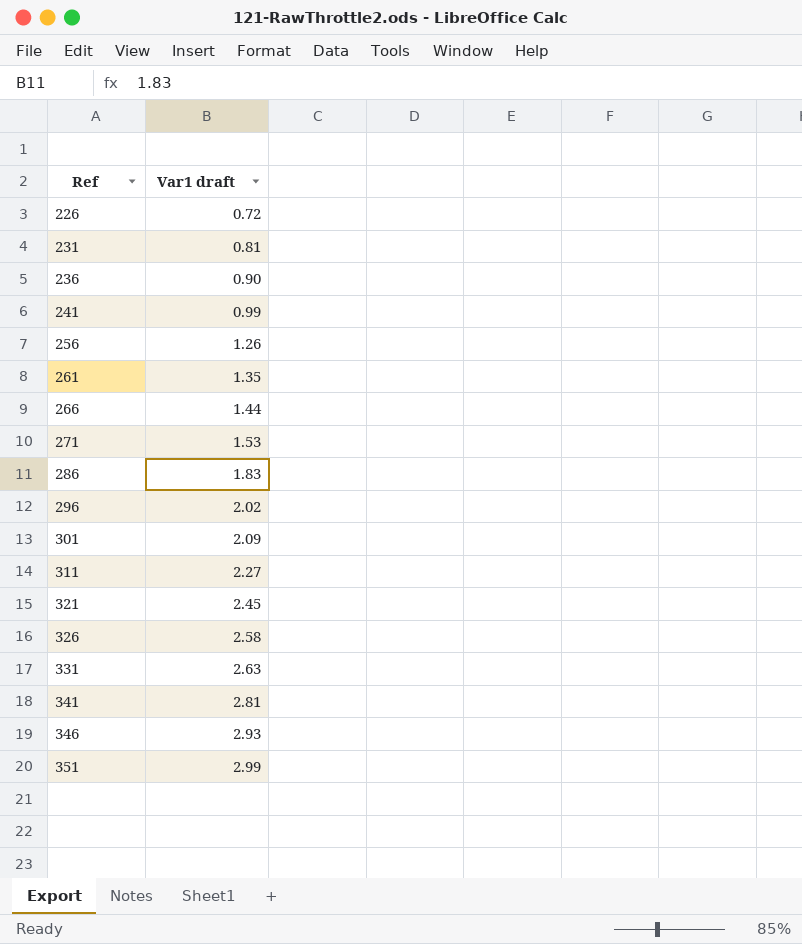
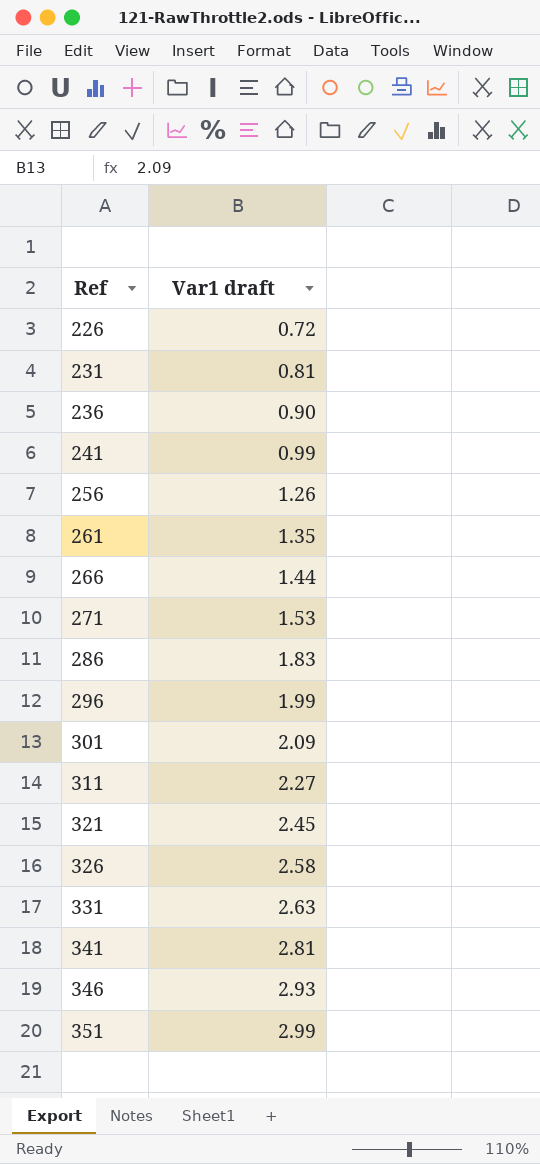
296 | Var1 draft: 2.02 -> 1.99

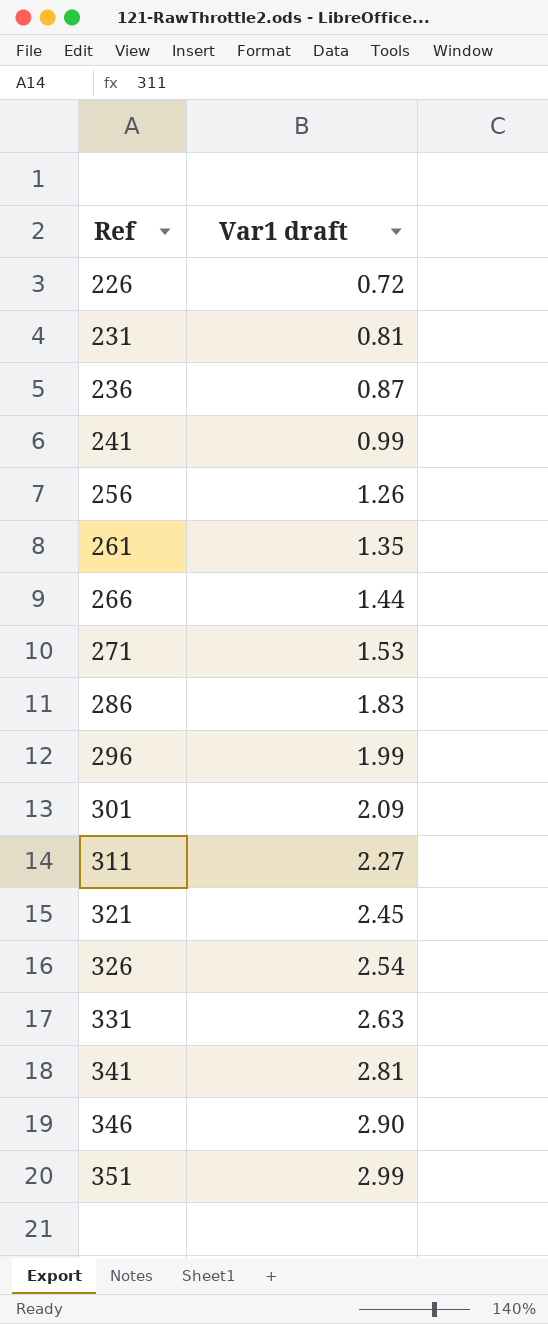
236 | Var1 draft: 0.90 -> 0.87
326 | Var1 draft: 2.58 -> 2.54
346 | Var1 draft: 2.93 -> 2.90

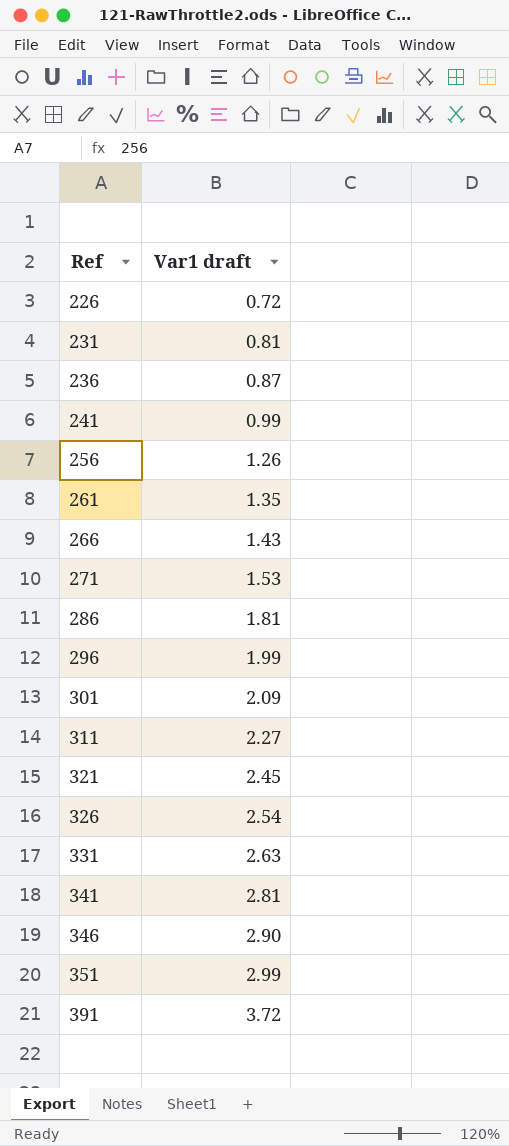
266 | Var1 draft: 1.44 -> 1.43
286 | Var1 draft: 1.83 -> 1.81
row 391: none -> 3.72

